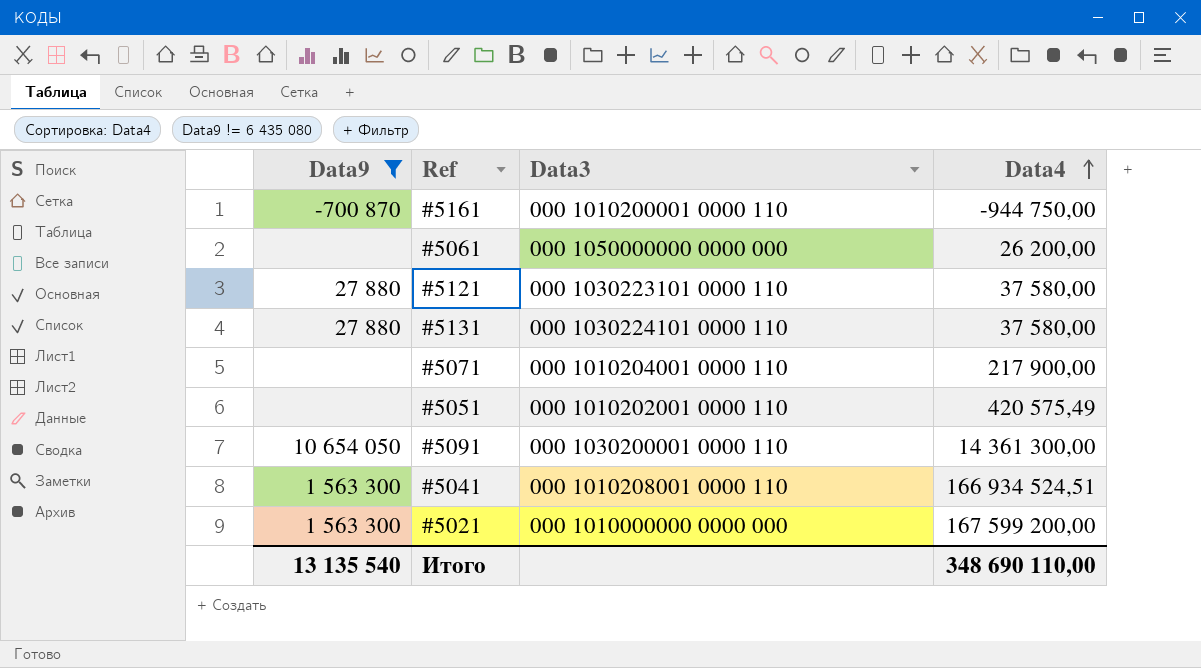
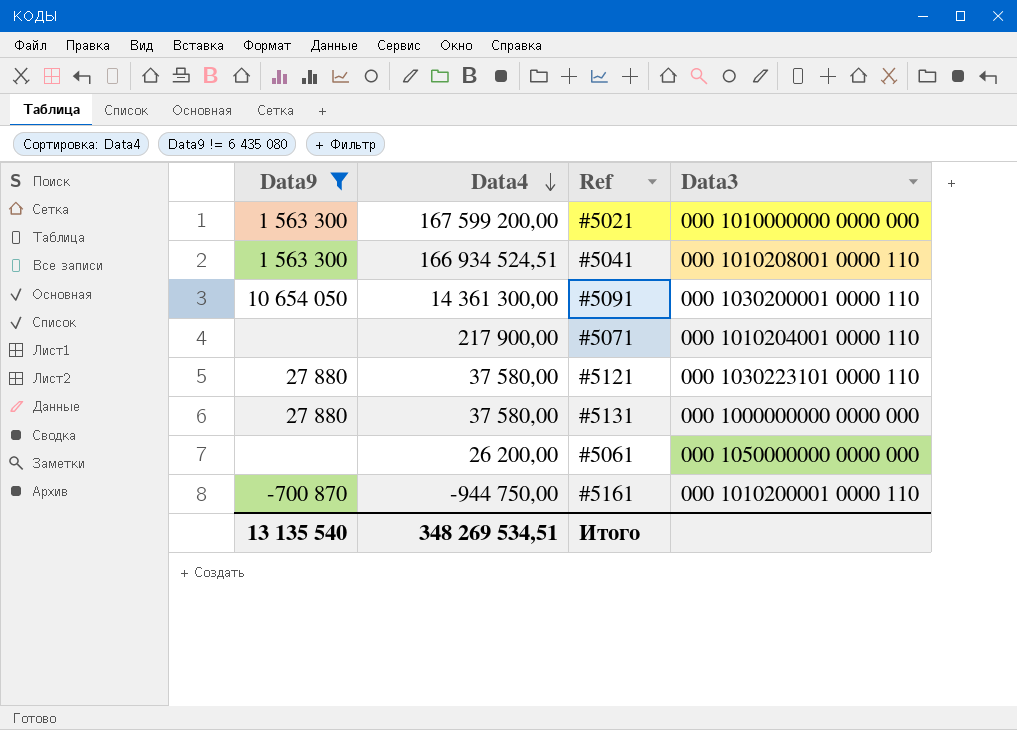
row order: Data4 ascending -> Data4 descending
column Data4 | position: 4 -> 2
row #5051: none | 000 1010202001 0000 110 | 420 575,49 -> none
#5131 | Data3: 000 1030224101 0000 110 -> 000 1000000000 0000 000
Итого | Data4: 348 690 110,00 -> 348 269 534,51

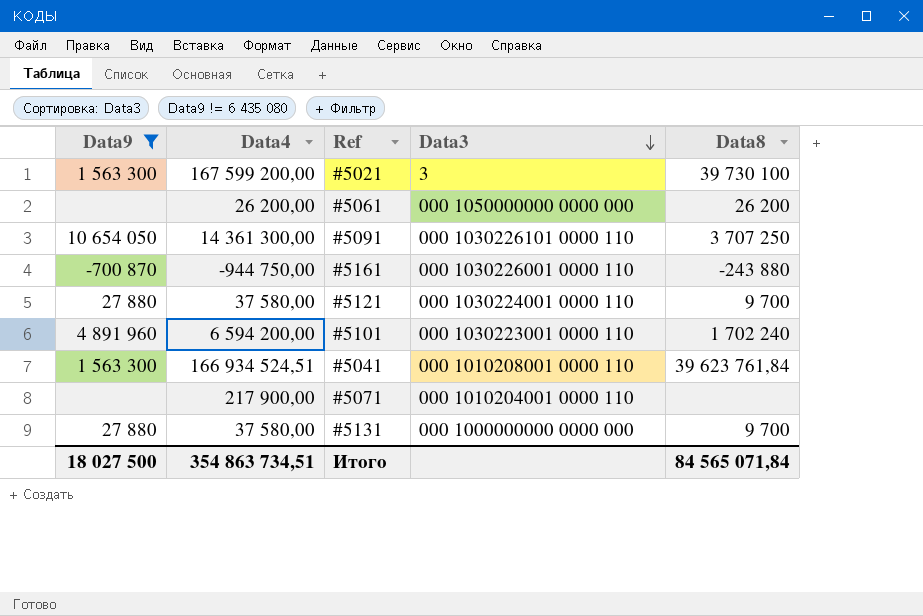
row order: Data4 descending -> Data3 descending
column Data8 | position: none -> 5
#5021 | Data3: 000 1010000000 0000 000 -> 3
#5091 | Data3: 000 1030200001 0000 110 -> 000 1030226101 0000 110
#5161 | Data3: 000 1010200001 0000 110 -> 000 1030226001 0000 110
#5121 | Data3: 000 1030223101 0000 110 -> 000 1030224001 0000 110
row #5101: none -> 4 891 960 | 6 594 200,00 | 000 1030223001 0000 110 | 1 702 240
Итого | Data9: 13 135 540 -> 18 027 500
Итого | Data4: 348 269 534,51 -> 354 863 734,51

